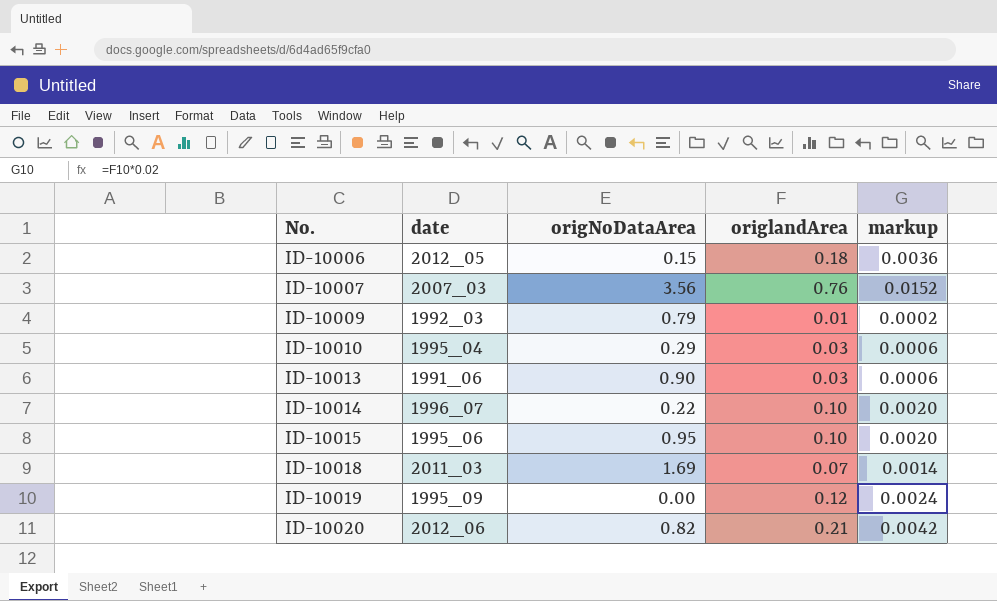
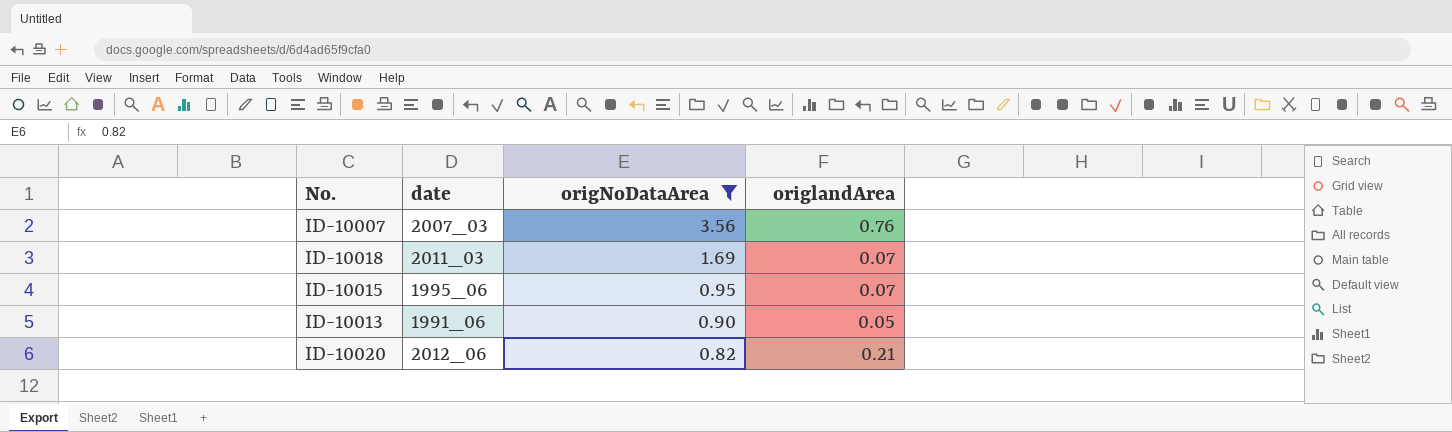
filter: none -> origNoDataArea >= 0.82
row order: No. ascending -> origNoDataArea descending
column markup | formula: [origlandArea] * 0.02 -> none
ID-10015 | origlandArea: 0.10 -> 0.07
ID-10013 | origlandArea: 0.03 -> 0.05

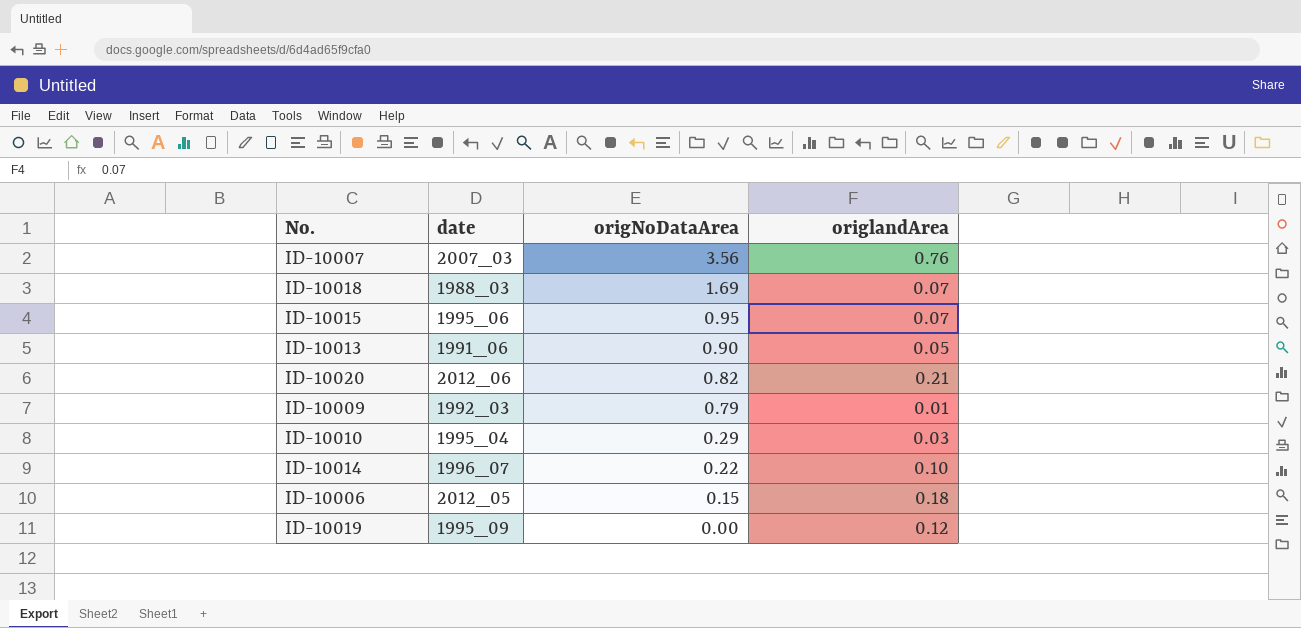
filter: origNoDataArea >= 0.82 -> none
ID-10018 | date: 2011_03 -> 1988_03

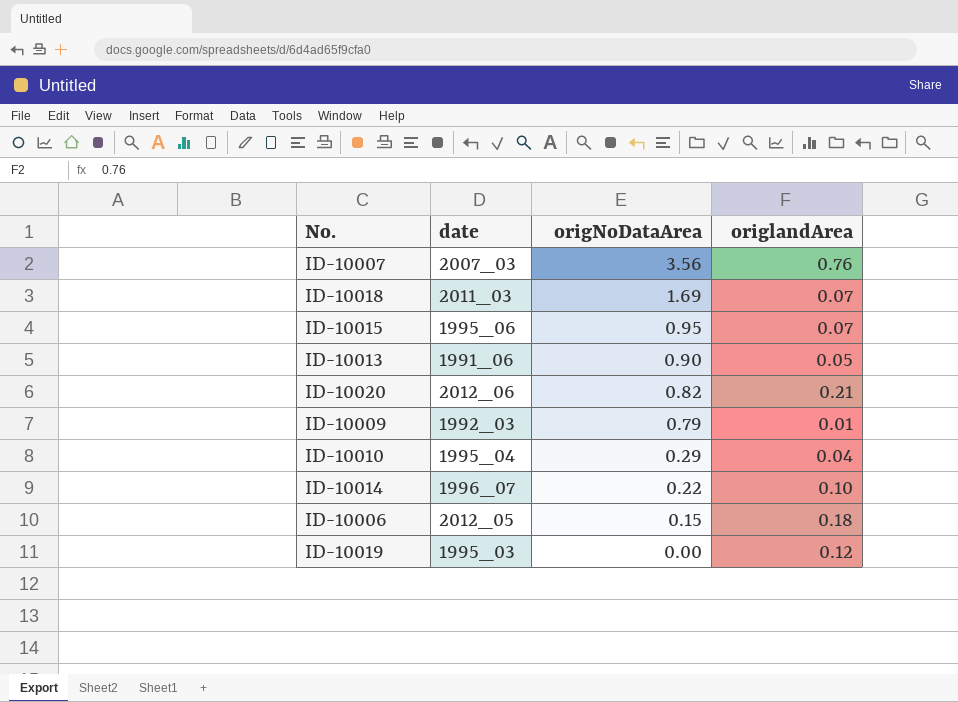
ID-10018 | date: 1988_03 -> 2011_03
ID-10010 | origlandArea: 0.03 -> 0.04
ID-10019 | date: 1995_09 -> 1995_03

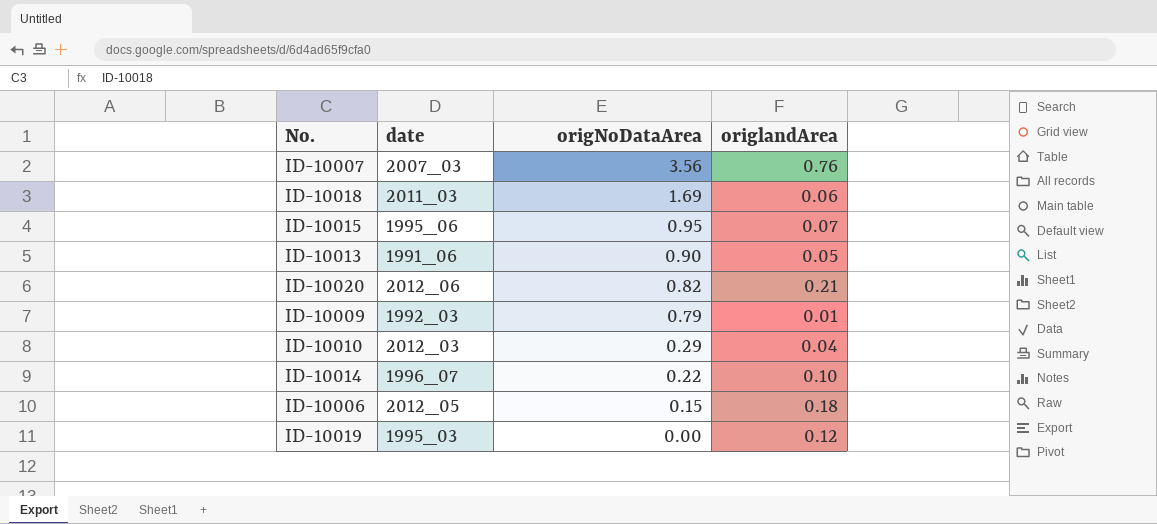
ID-10018 | origlandArea: 0.07 -> 0.06
ID-10010 | date: 1995_04 -> 2012_03

